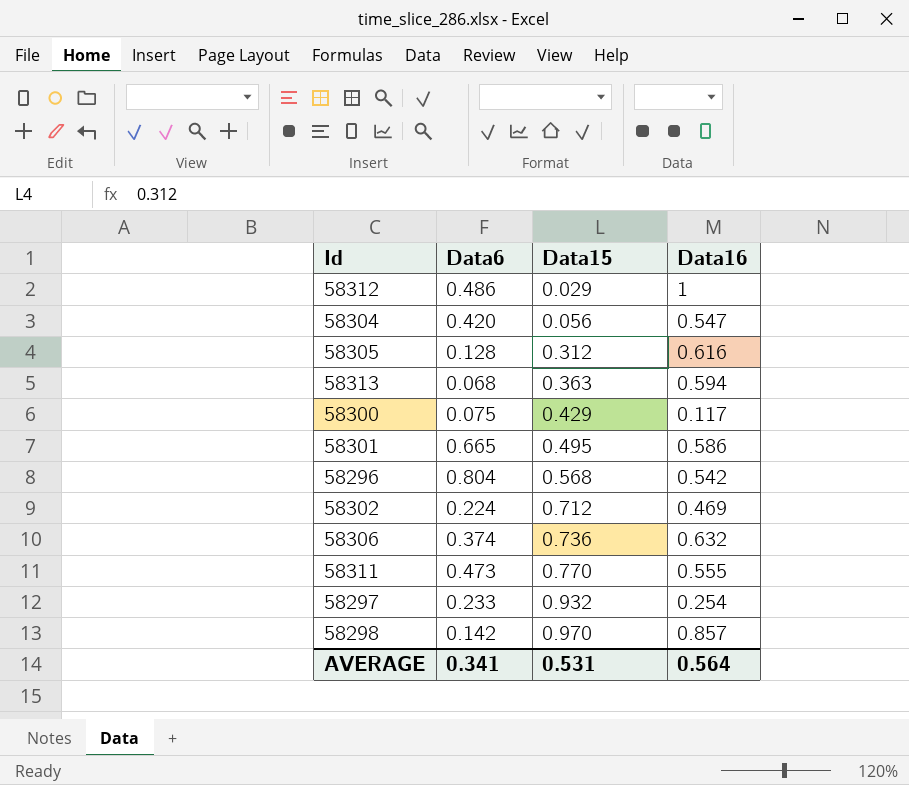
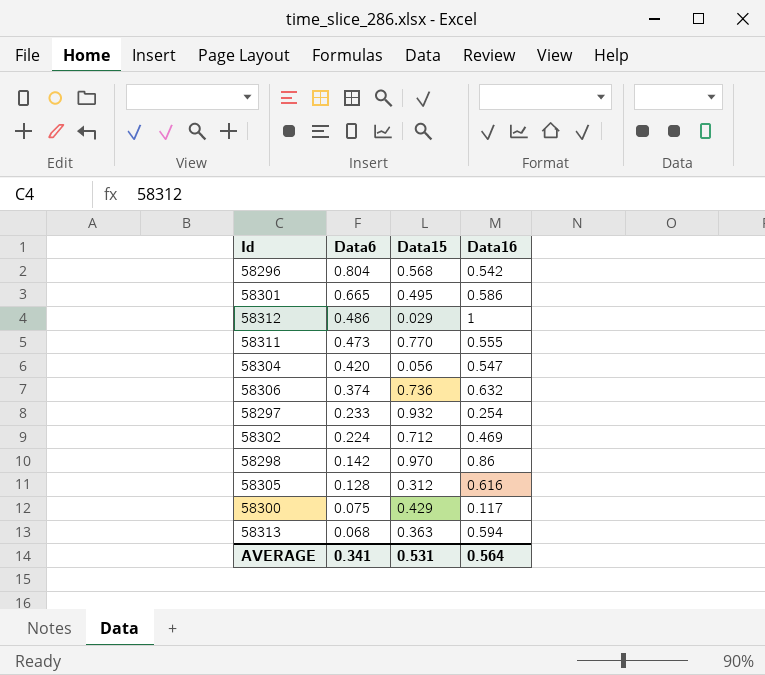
row order: Data15 ascending -> Data6 descending
58298 | Data16: 0.857 -> 0.86

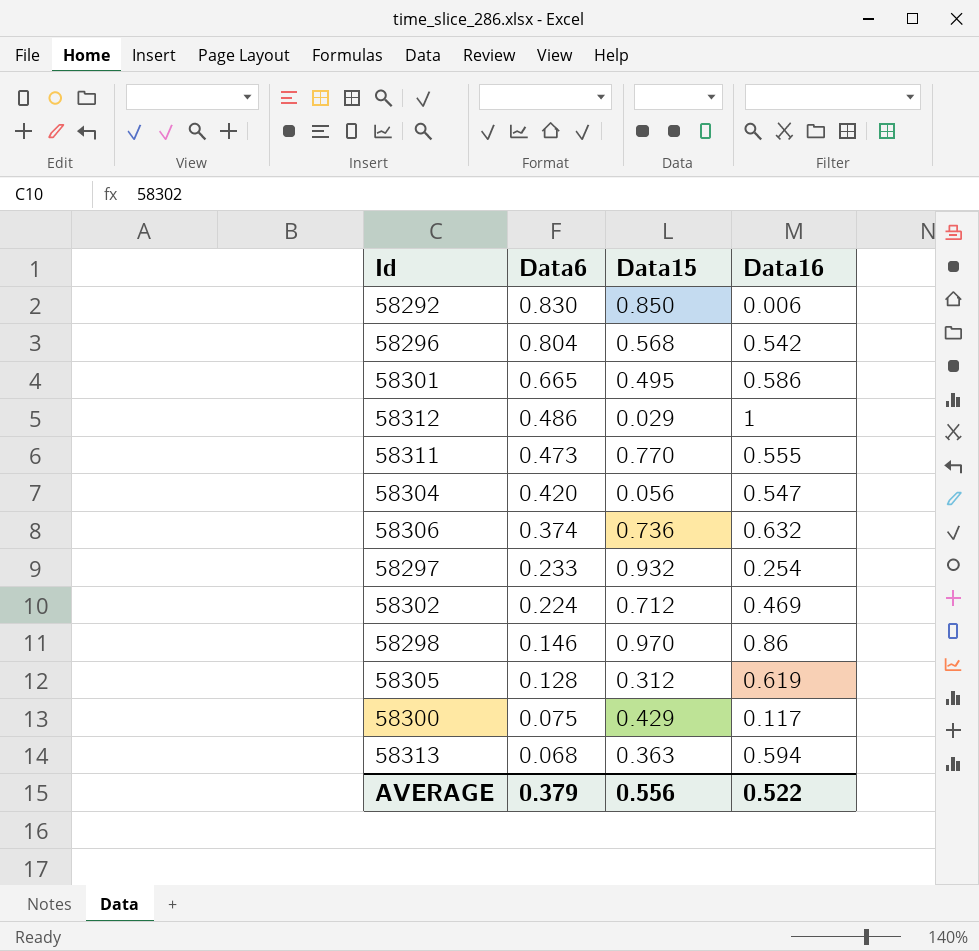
row 58292: none -> 0.830 | 0.850 | 0.006
58298 | Data6: 0.142 -> 0.146
58305 | Data16: 0.616 -> 0.619
AVERAGE | Data6: 0.341 -> 0.379
AVERAGE | Data15: 0.531 -> 0.556
AVERAGE | Data16: 0.564 -> 0.522

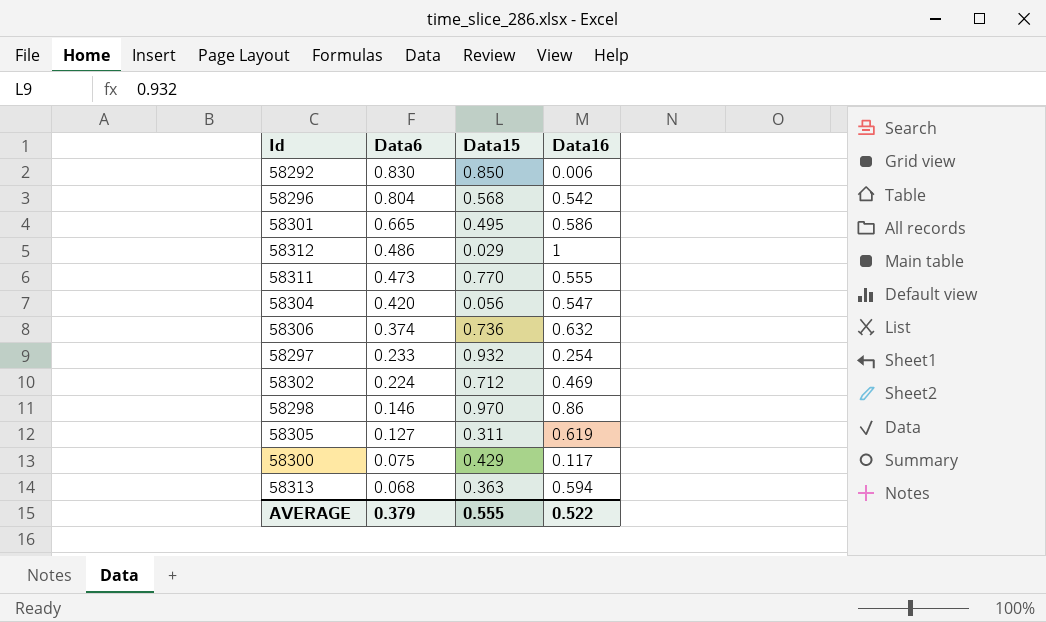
58305 | Data6: 0.128 -> 0.127
58305 | Data15: 0.312 -> 0.311
AVERAGE | Data15: 0.556 -> 0.555

